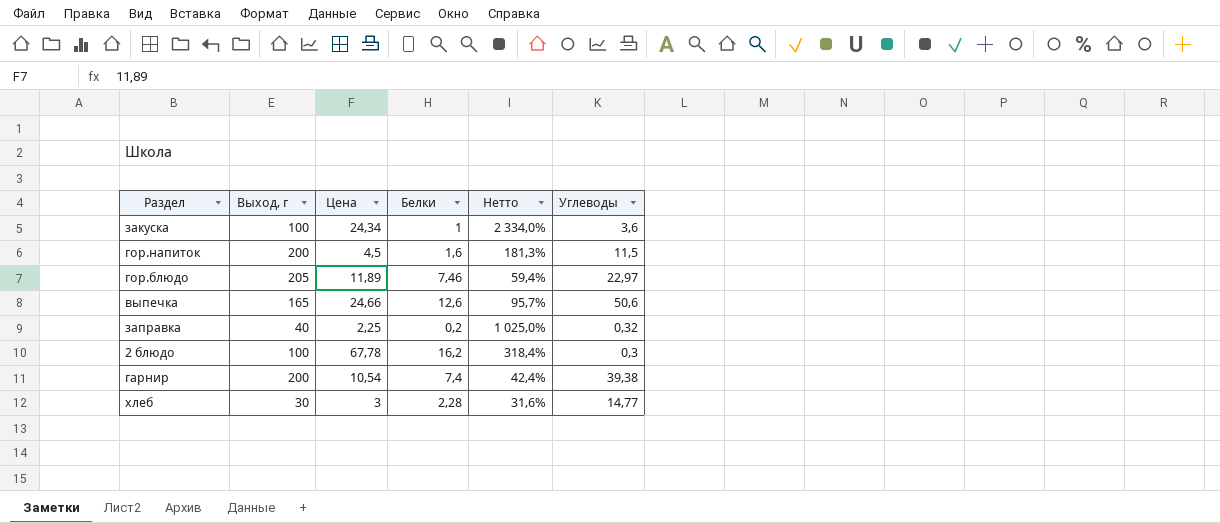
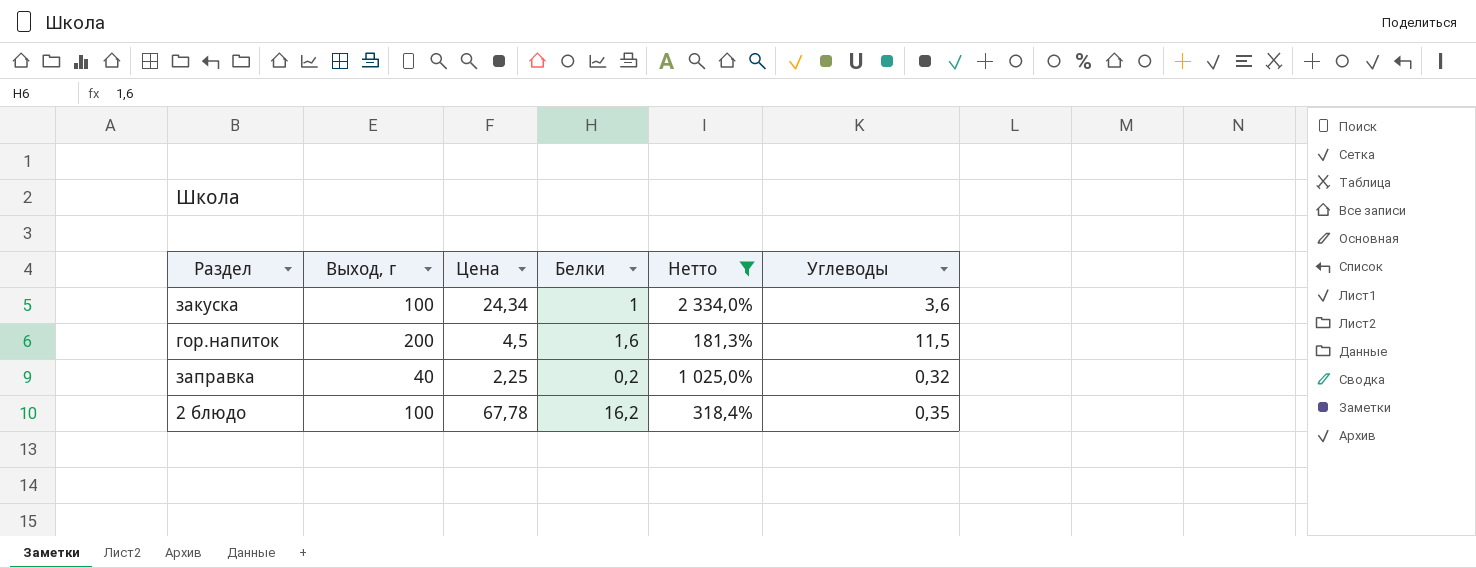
filter: none -> Нетто >= 181,3%
2 блюдо | Углеводы: 0,3 -> 0,35

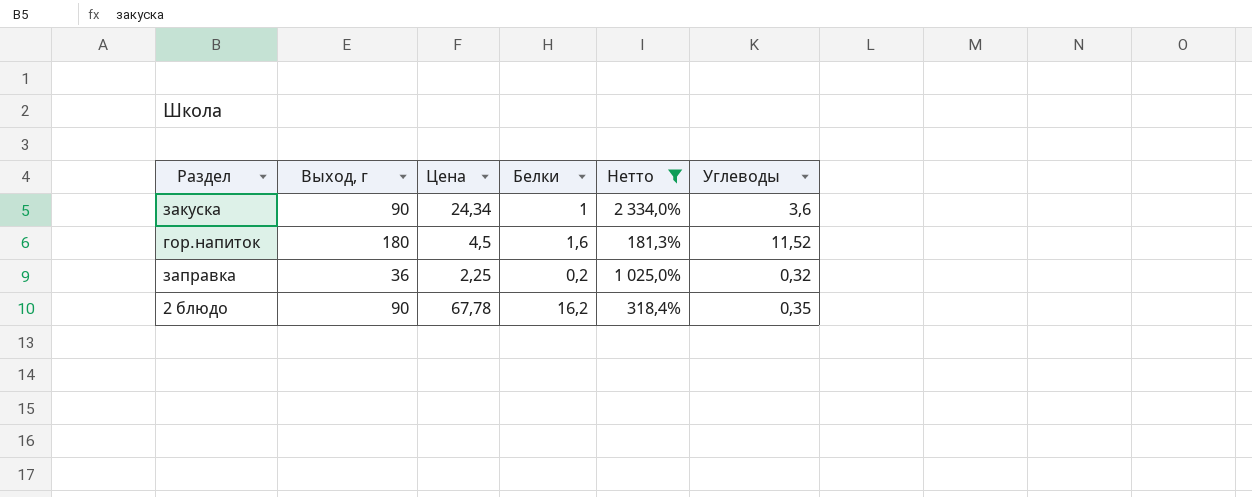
закуска | Выход, г: 100 -> 90
гор.напиток | Выход, г: 200 -> 180
гор.напиток | Углеводы: 11,5 -> 11,52
заправка | Выход, г: 40 -> 36
2 блюдо | Выход, г: 100 -> 90

